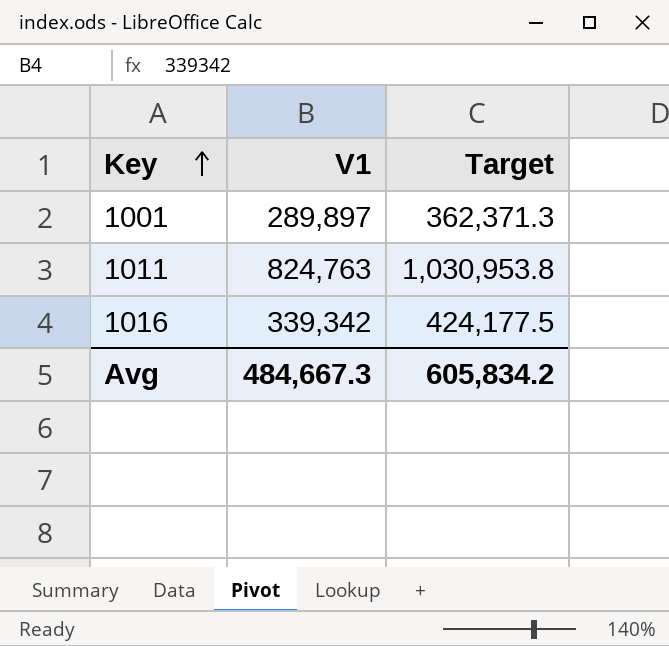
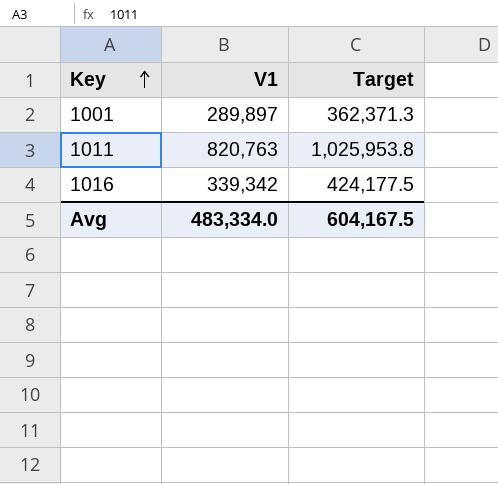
1011 | V1: 824,763 -> 820,763
1011 | Target: 1,030,953.8 -> 1,025,953.8
Avg | V1: 484,667.3 -> 483,334.0
Avg | Target: 605,834.2 -> 604,167.5

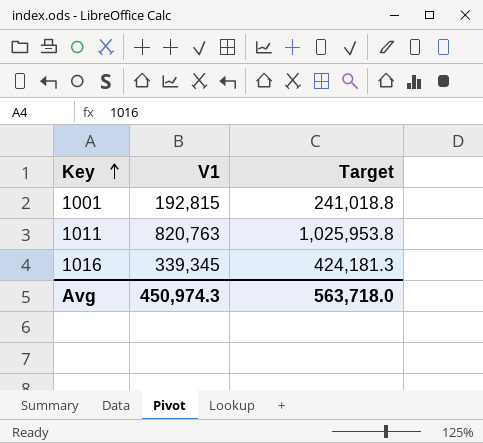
1001 | V1: 289,897 -> 192,815
1001 | Target: 362,371.3 -> 241,018.8
1016 | V1: 339,342 -> 339,345
1016 | Target: 424,177.5 -> 424,181.3
Avg | V1: 483,334.0 -> 450,974.3
Avg | Target: 604,167.5 -> 563,718.0

